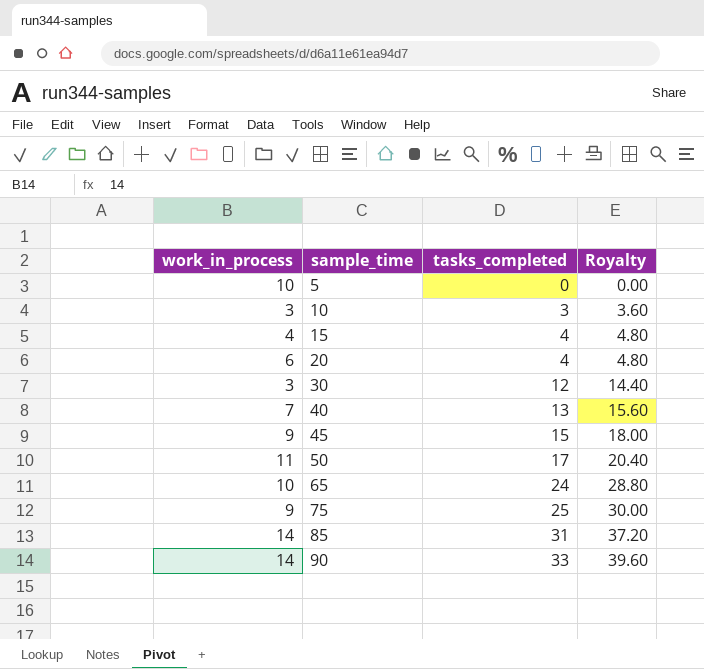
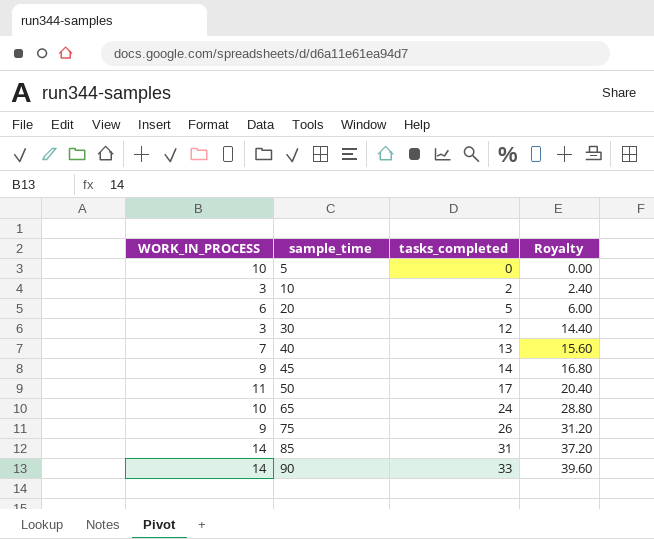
column name: work_in_process -> WORK_IN_PROCESS
row 15: 4 | 4 | 4.80 -> none
10 | tasks_completed: 3 -> 2
10 | Royalty: 3.60 -> 2.40
20 | tasks_completed: 4 -> 5
20 | Royalty: 4.80 -> 6.00
45 | tasks_completed: 15 -> 14
45 | Royalty: 18.00 -> 16.80
75 | tasks_completed: 25 -> 26
75 | Royalty: 30.00 -> 31.20

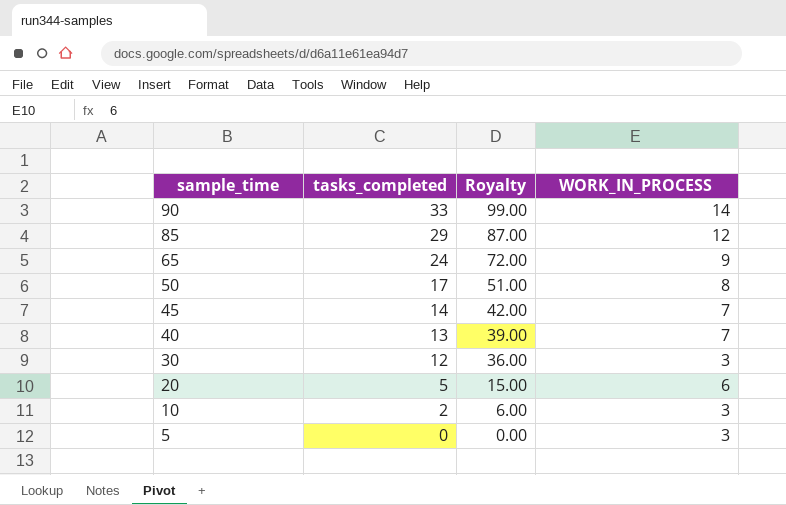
row order: sample_time ascending -> sample_time descending
column Royalty | formula: [tasks_completed] * 1.2 -> [tasks_completed] * 3
column WORK_IN_PROCESS | position: 1 -> 4
row 75: 9 | 26 | 31.20 -> none
85 | tasks_completed: 31 -> 29
85 | WORK_IN_PROCESS: 14 -> 12
65 | WORK_IN_PROCESS: 10 -> 9
50 | WORK_IN_PROCESS: 11 -> 8
45 | WORK_IN_PROCESS: 9 -> 7
5 | WORK_IN_PROCESS: 10 -> 3

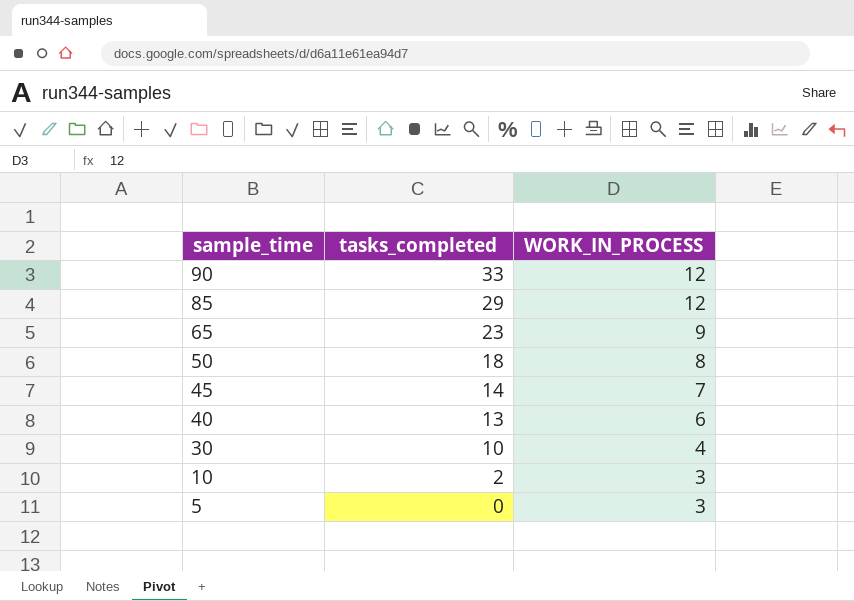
column Royalty | formula: [tasks_completed] * 3 -> none
row 20: 5 | 15.00 | 6 -> none
90 | WORK_IN_PROCESS: 14 -> 12
65 | tasks_completed: 24 -> 23
50 | tasks_completed: 17 -> 18
40 | WORK_IN_PROCESS: 7 -> 6
30 | tasks_completed: 12 -> 10
30 | WORK_IN_PROCESS: 3 -> 4

